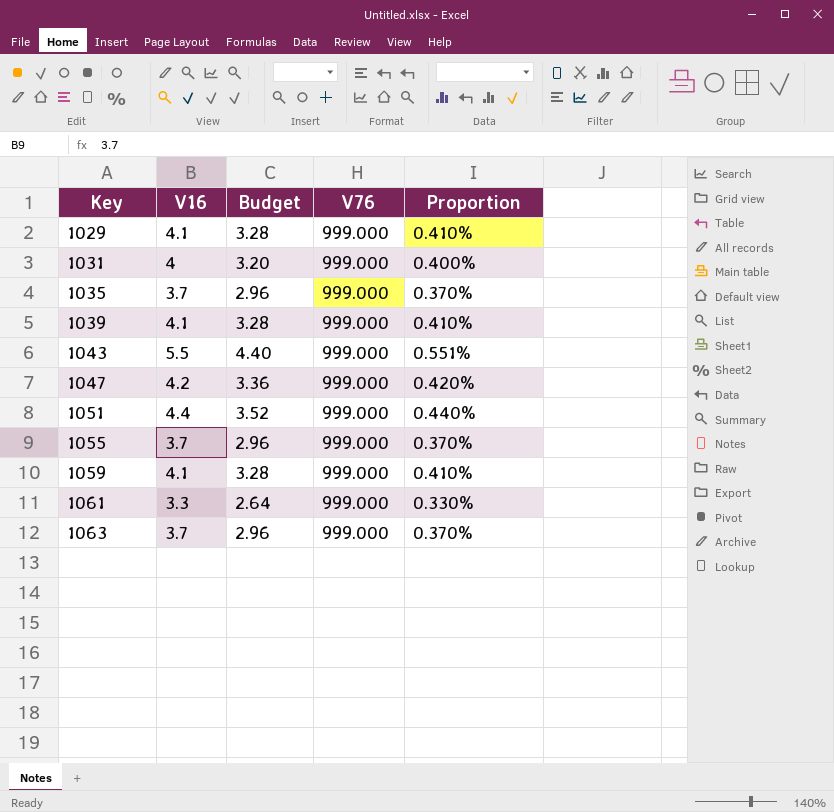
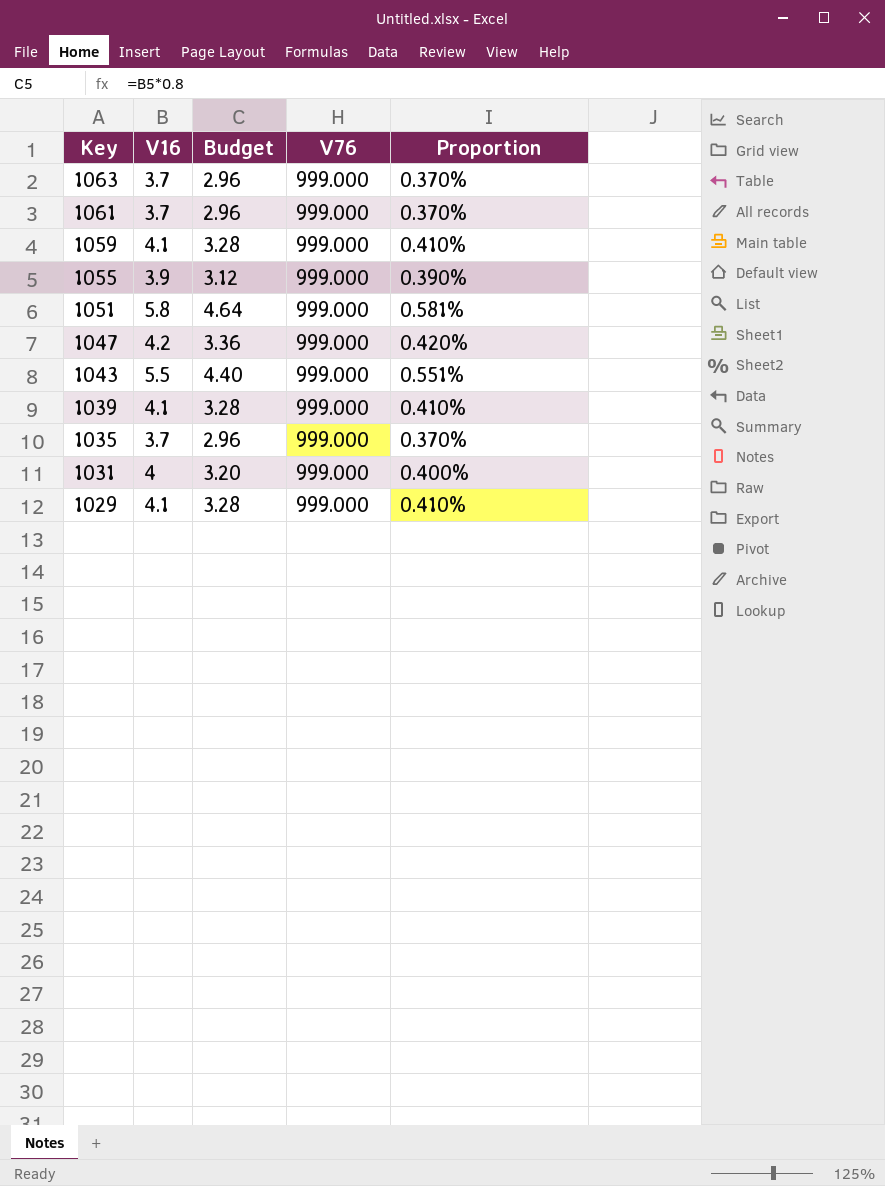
row order: Key ascending -> Key descending
1061 | V16: 3.3 -> 3.7
1061 | Budget: 2.64 -> 2.96
1061 | Proportion: 0.330% -> 0.370%
1055 | V16: 3.7 -> 3.9
1055 | Budget: 2.96 -> 3.12
1055 | Proportion: 0.370% -> 0.390%
1051 | V16: 4.4 -> 5.8
1051 | Budget: 3.52 -> 4.64
1051 | Proportion: 0.440% -> 0.581%

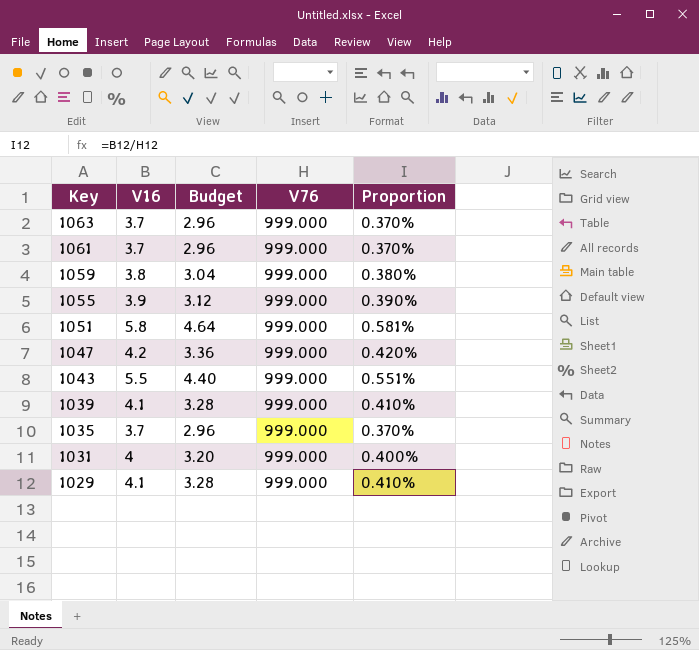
1059 | V16: 4.1 -> 3.8
1059 | Budget: 3.28 -> 3.04
1059 | Proportion: 0.410% -> 0.380%

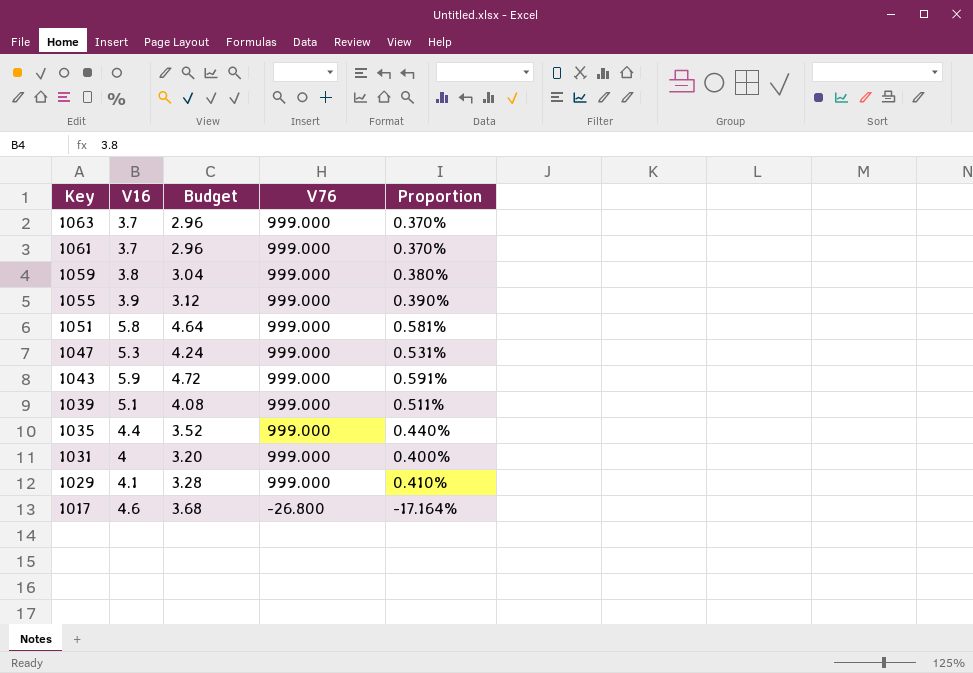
1047 | V16: 4.2 -> 5.3
1047 | Budget: 3.36 -> 4.24
1047 | Proportion: 0.420% -> 0.531%
1043 | V16: 5.5 -> 5.9
1043 | Budget: 4.40 -> 4.72
1043 | Proportion: 0.551% -> 0.591%
1039 | V16: 4.1 -> 5.1
1039 | Budget: 3.28 -> 4.08
1039 | Proportion: 0.410% -> 0.511%
1035 | V16: 3.7 -> 4.4
1035 | Budget: 2.96 -> 3.52
1035 | Proportion: 0.370% -> 0.440%
row 1017: none -> 4.6 | 3.68 | -26.800 | -17.164%

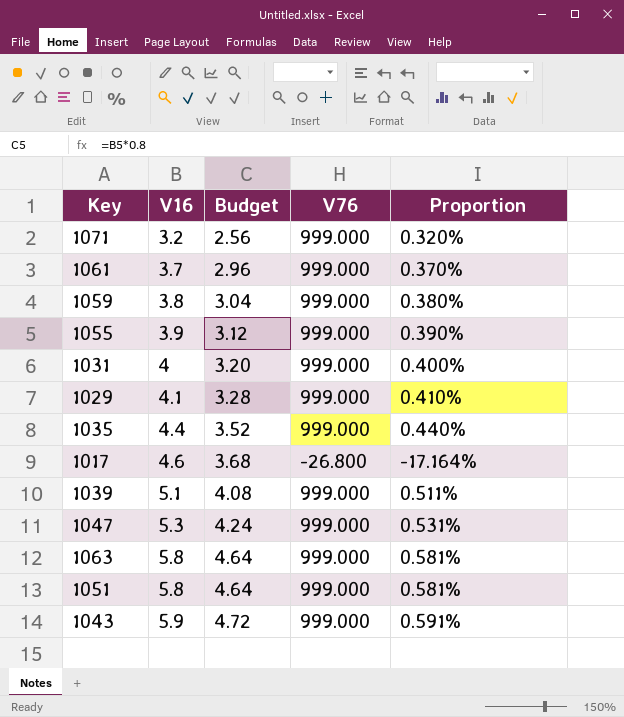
row order: Key descending -> V16 ascending
row 1071: none -> 3.2 | 2.56 | 999.000 | 0.320%
1063 | V16: 3.7 -> 5.8
1063 | Budget: 2.96 -> 4.64
1063 | Proportion: 0.370% -> 0.581%

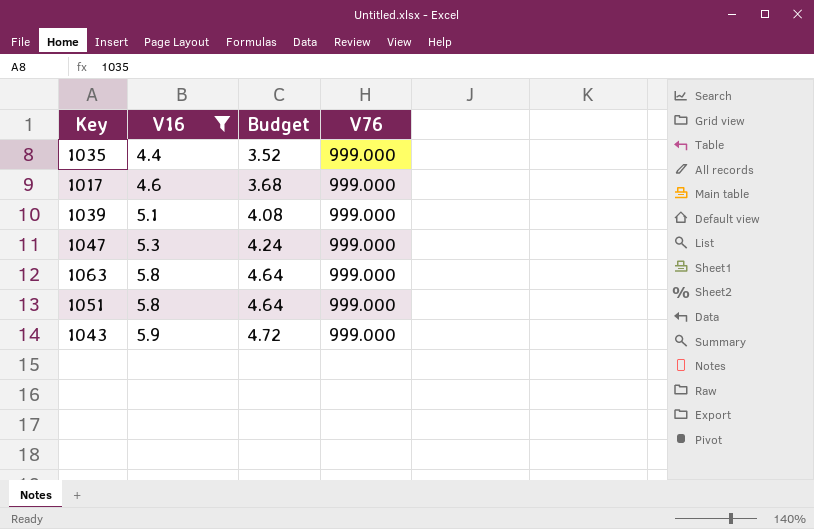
filter: none -> V16 >= 4.4
column Proportion | formula: [V16] / [V76] -> none
1017 | V76: -26.800 -> 999.000

